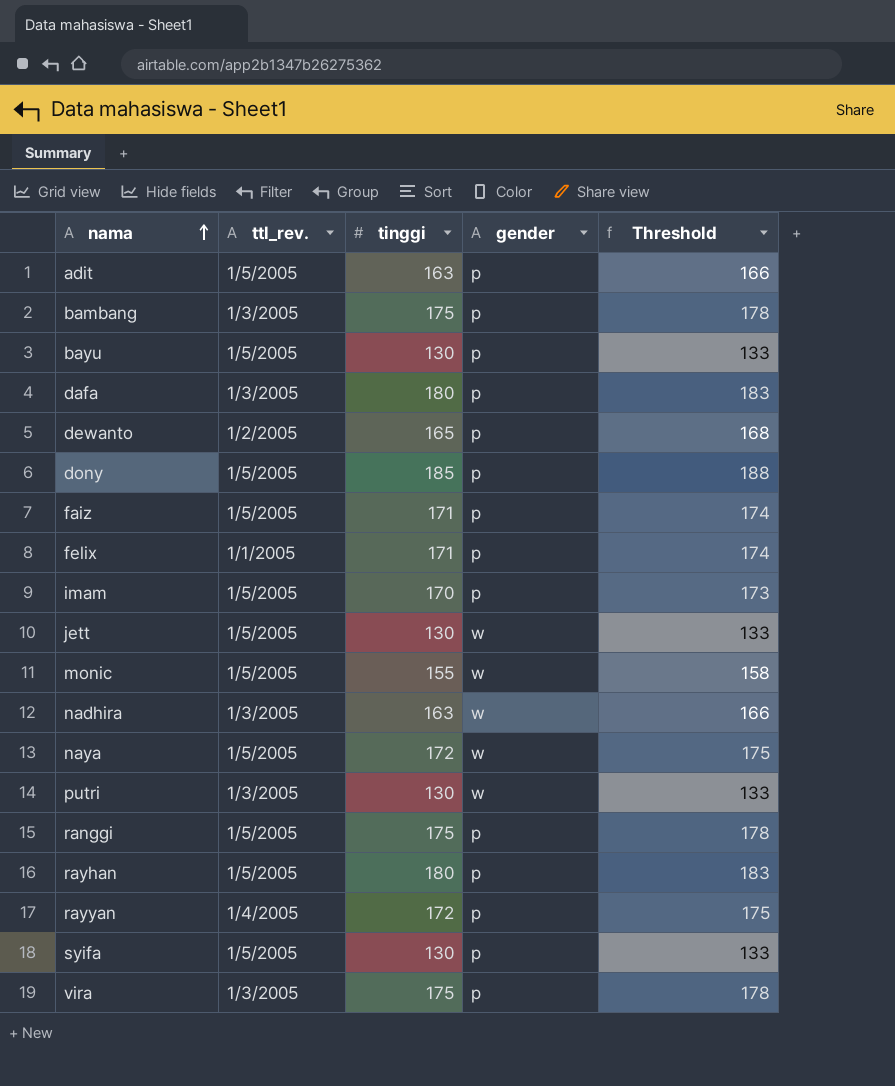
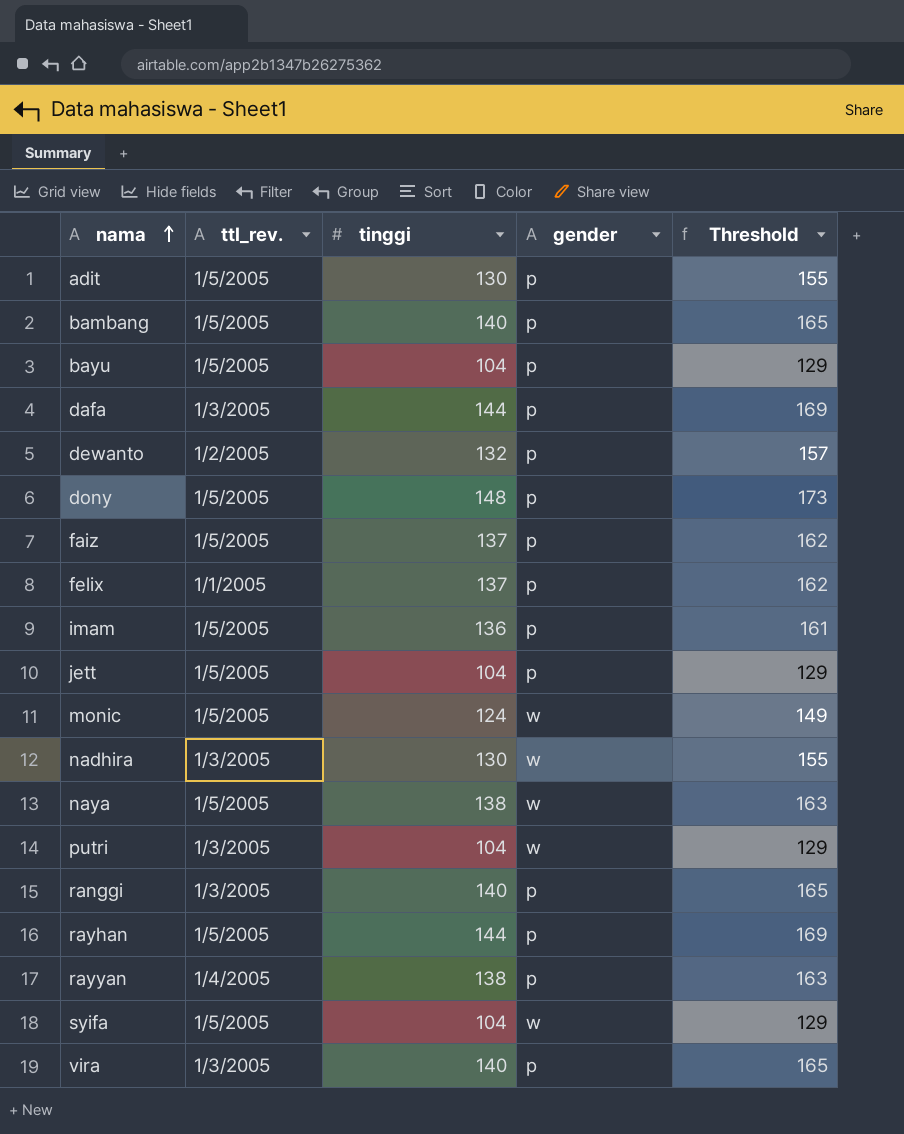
column Threshold | formula: [tinggi] + 3 -> [tinggi] + 25
adit | tinggi: 163 -> 130
bambang | ttl_rev.: 1/3/2005 -> 1/5/2005
bambang | tinggi: 175 -> 140
bayu | tinggi: 130 -> 104
dafa | tinggi: 180 -> 144
dewanto | tinggi: 165 -> 132
dony | tinggi: 185 -> 148
faiz | tinggi: 171 -> 137
felix | tinggi: 171 -> 137
imam | tinggi: 170 -> 136
jett | tinggi: 130 -> 104
jett | gender: w -> p
monic | tinggi: 155 -> 124
nadhira | tinggi: 163 -> 130
naya | tinggi: 172 -> 138
putri | tinggi: 130 -> 104
ranggi | ttl_rev.: 1/5/2005 -> 1/3/2005
ranggi | tinggi: 175 -> 140
rayhan | tinggi: 180 -> 144
rayyan | tinggi: 172 -> 138
syifa | tinggi: 130 -> 104
syifa | gender: p -> w
vira | tinggi: 175 -> 140

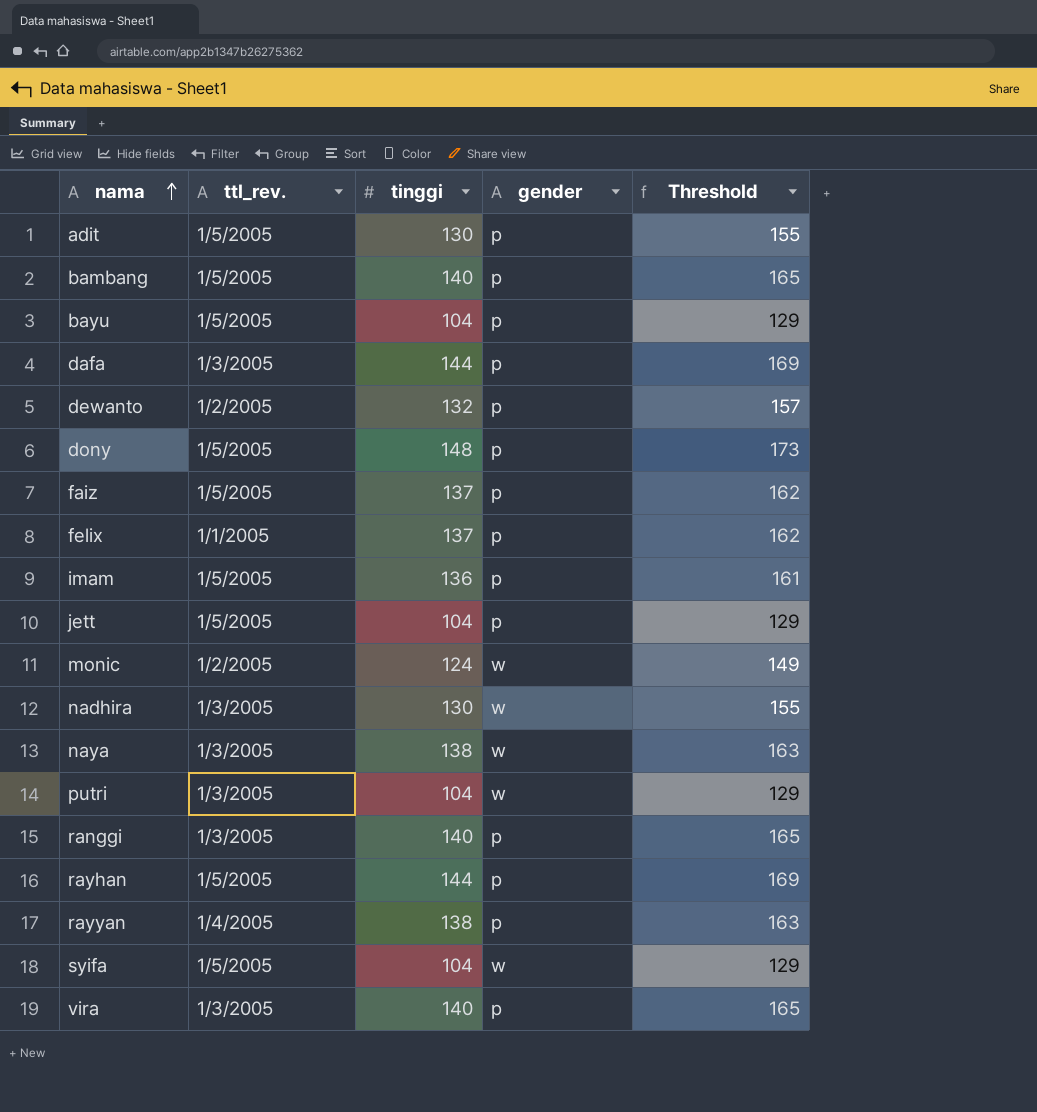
monic | ttl_rev.: 1/5/2005 -> 1/2/2005
naya | ttl_rev.: 1/5/2005 -> 1/3/2005

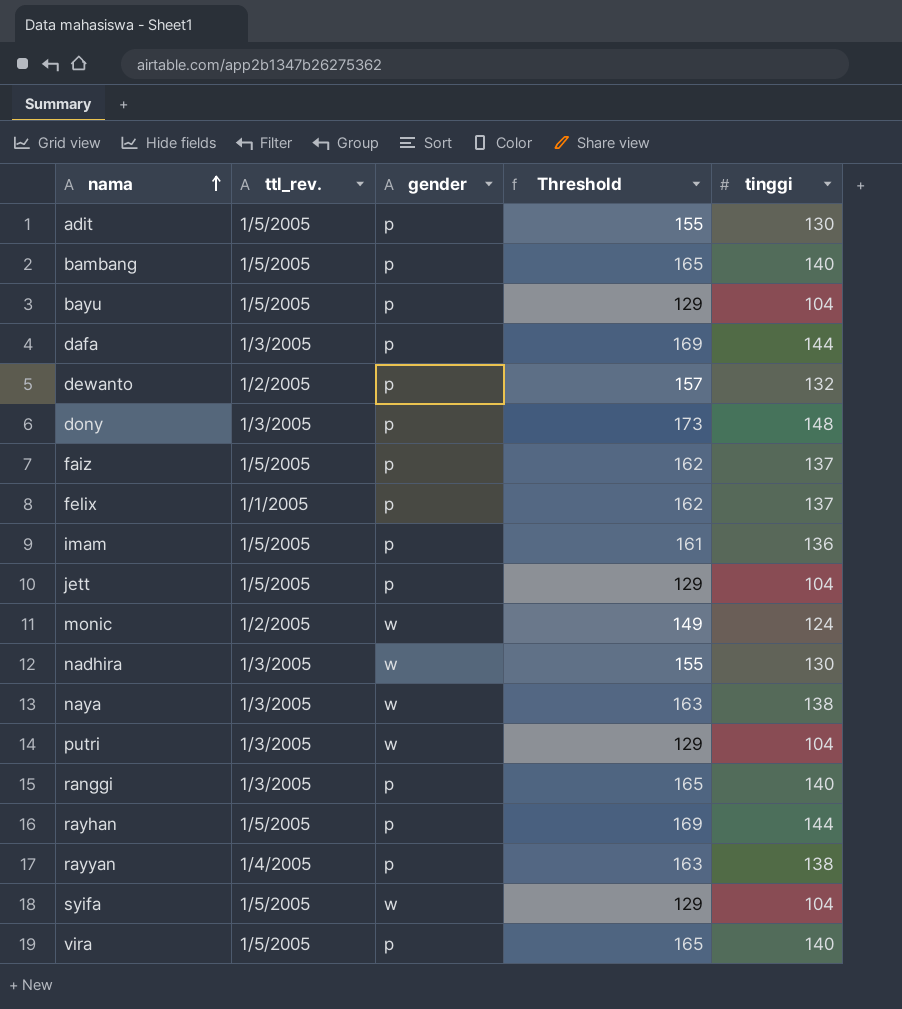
column tinggi | position: 3 -> 5
dony | ttl_rev.: 1/5/2005 -> 1/3/2005
vira | ttl_rev.: 1/3/2005 -> 1/5/2005

